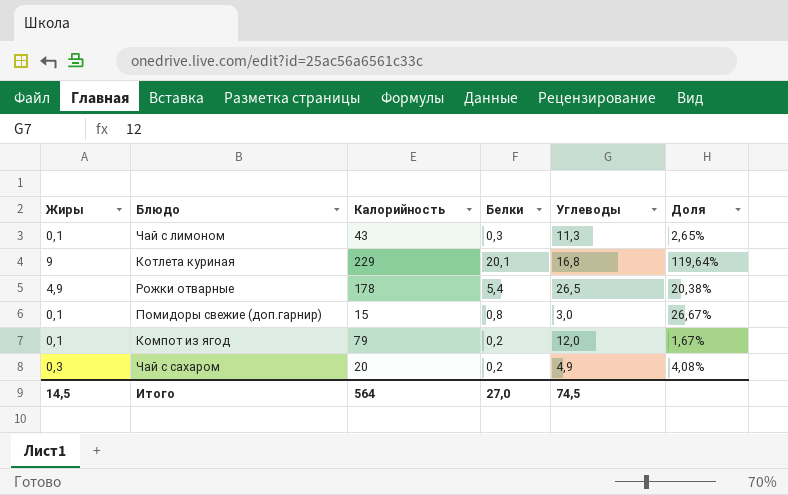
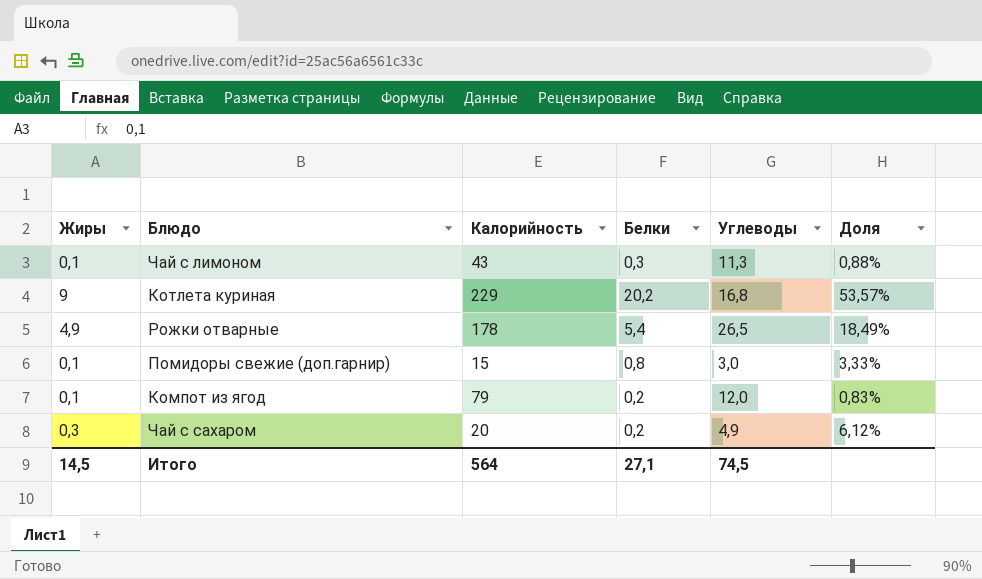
column Доля | formula: [Белки] / [Углеводы] -> [Жиры] / [Углеводы]
Котлета куриная | Белки: 20,1 -> 20,2
Итого | Белки: 27,0 -> 27,1

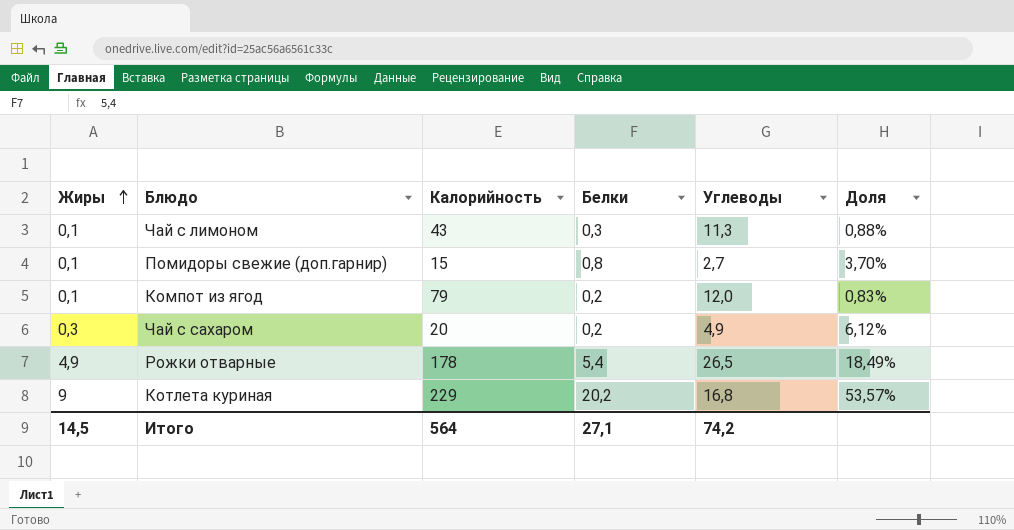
row order: none -> Жиры ascending
Помидоры свежие (доп.гарнир) | Углеводы: 3,0 -> 2,7
Помидоры свежие (доп.гарнир) | Доля: 3,33% -> 3,70%
Итого | Углеводы: 74,5 -> 74,2

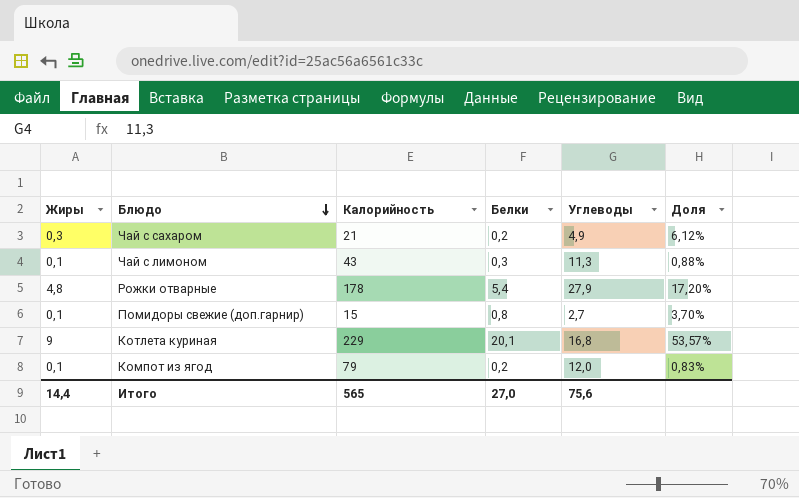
row order: Жиры ascending -> Блюдо descending
Чай с сахаром | Калорийность: 20 -> 21
Рожки отварные | Жиры: 4,9 -> 4,8
Рожки отварные | Углеводы: 26,5 -> 27,9
Рожки отварные | Доля: 18,49% -> 17,20%
Котлета куриная | Белки: 20,2 -> 20,1
Итого | Жиры: 14,5 -> 14,4
Итого | Калорийность: 564 -> 565
Итого | Белки: 27,1 -> 27,0
Итого | Углеводы: 74,2 -> 75,6

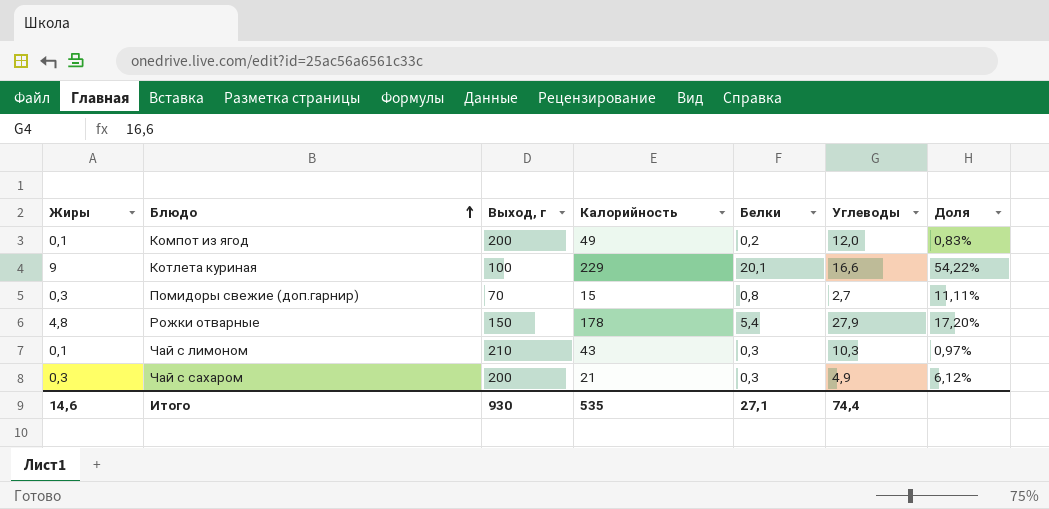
row order: Блюдо descending -> Блюдо ascending
column Выход, г | position: none -> 3
Компот из ягод | Калорийность: 79 -> 49
Котлета куриная | Углеводы: 16,8 -> 16,6
Котлета куриная | Доля: 53,57% -> 54,22%
Помидоры свежие (доп.гарнир) | Жиры: 0,1 -> 0,3
Помидоры свежие (доп.гарнир) | Доля: 3,70% -> 11,11%
Чай с лимоном | Углеводы: 11,3 -> 10,3
Чай с лимоном | Доля: 0,88% -> 0,97%
Чай с сахаром | Белки: 0,2 -> 0,3
Итого | Жиры: 14,4 -> 14,6
Итого | Калорийность: 565 -> 535
Итого | Белки: 27,0 -> 27,1
Итого | Углеводы: 75,6 -> 74,4

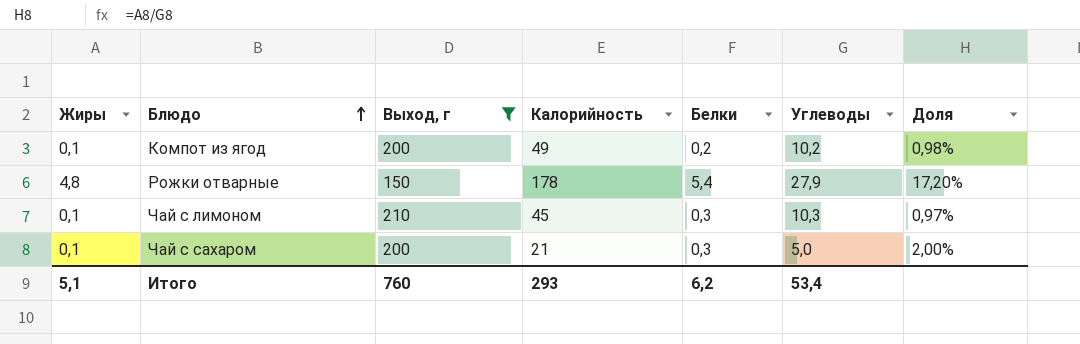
filter: none -> Выход, г >= 150
Компот из ягод | Углеводы: 12,0 -> 10,2
Компот из ягод | Доля: 0,83% -> 0,98%
Чай с лимоном | Калорийность: 43 -> 45
Чай с сахаром | Жиры: 0,3 -> 0,1
Чай с сахаром | Углеводы: 4,9 -> 5,0
Чай с сахаром | Доля: 6,12% -> 2,00%
Итого | Жиры: 14,6 -> 5,1
Итого | Выход, г: 930 -> 760
Итого | Калорийность: 535 -> 293
Итого | Белки: 27,1 -> 6,2
Итого | Углеводы: 74,4 -> 53,4

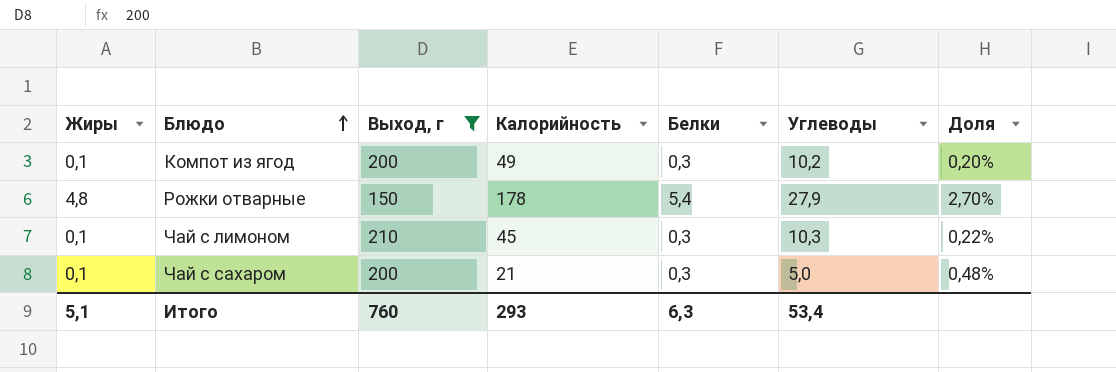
column Доля | formula: [Жиры] / [Углеводы] -> [Жиры] / [Калорийность]
Компот из ягод | Белки: 0,2 -> 0,3
Итого | Белки: 6,2 -> 6,3

